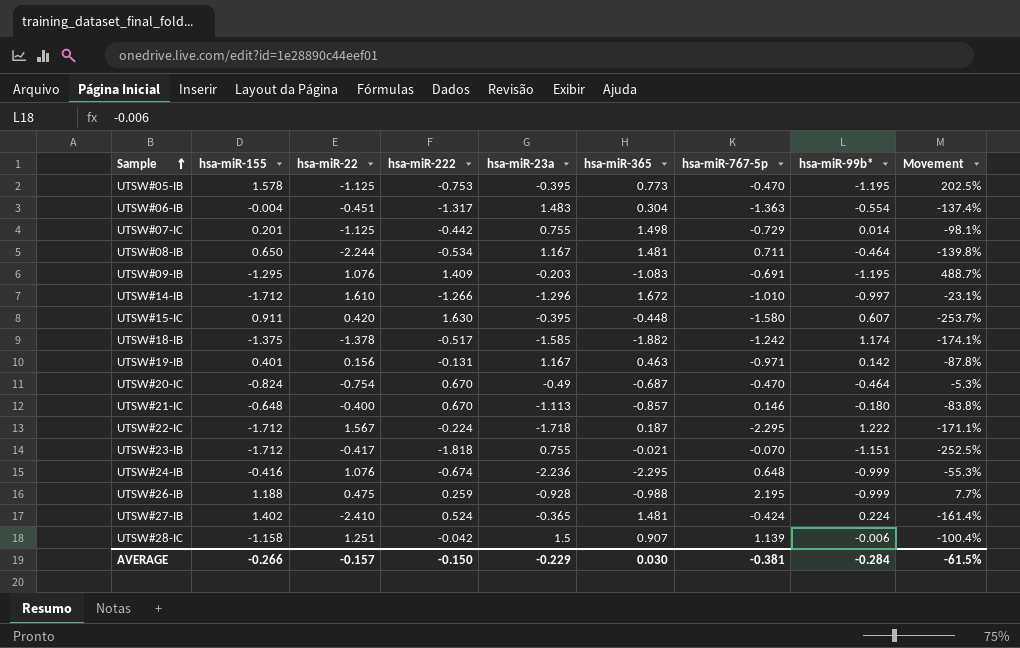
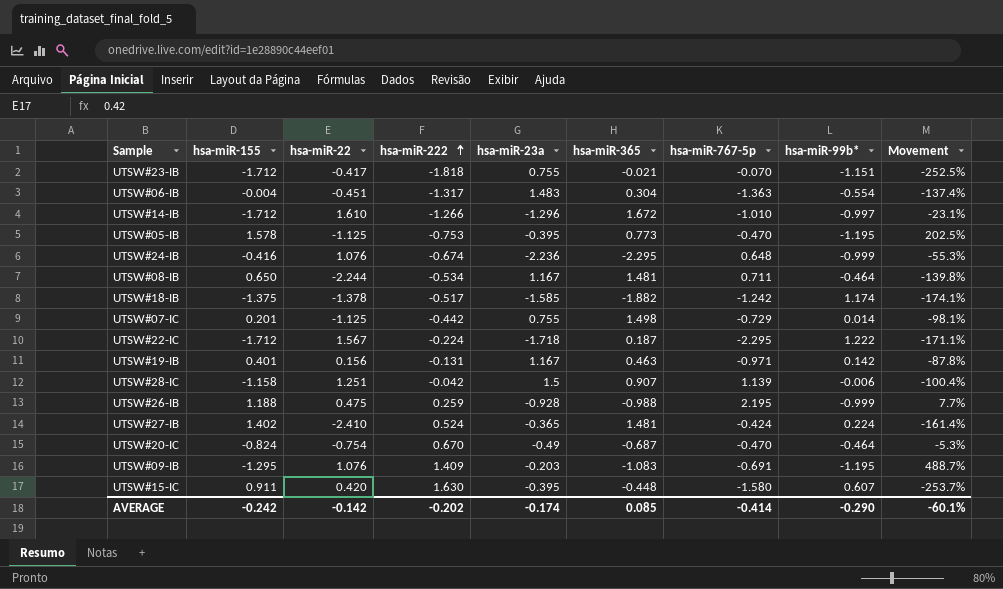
row order: Sample ascending -> hsa-miR-222 ascending
row UTSW#21-IC: -0.648 | -0.400 | 0.670 | -1.113 | -0.857 | 0.146 | -0.180 | -83.8% -> none
AVERAGE | hsa-miR-155: -0.266 -> -0.242
AVERAGE | hsa-miR-22: -0.157 -> -0.142
AVERAGE | hsa-miR-222: -0.150 -> -0.202
AVERAGE | hsa-miR-23a: -0.229 -> -0.174
AVERAGE | hsa-miR-365: 0.030 -> 0.085
AVERAGE | hsa-miR-767-5p: -0.381 -> -0.414
AVERAGE | hsa-miR-99b*: -0.284 -> -0.290
AVERAGE | Movement: -61.5% -> -60.1%

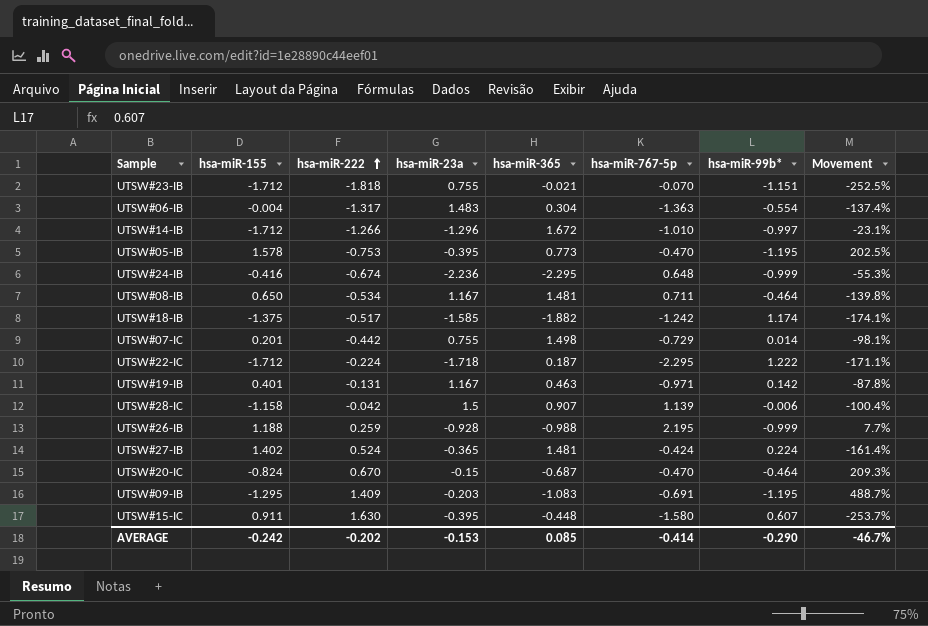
column hsa-miR-22 | position: 3 -> none
UTSW#20-IC | hsa-miR-23a: -0.49 -> -0.15
UTSW#20-IC | Movement: -5.3% -> 209.3%
AVERAGE | hsa-miR-23a: -0.174 -> -0.153
AVERAGE | Movement: -60.1% -> -46.7%

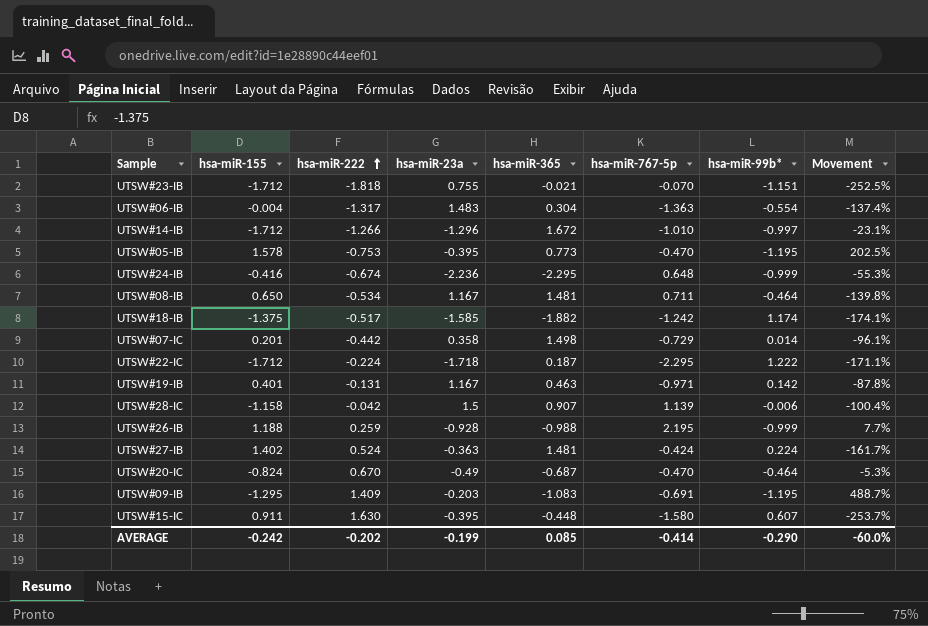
UTSW#07-IC | hsa-miR-23a: 0.755 -> 0.358
UTSW#07-IC | Movement: -98.1% -> -96.1%
UTSW#27-IB | hsa-miR-23a: -0.365 -> -0.363
UTSW#27-IB | Movement: -161.4% -> -161.7%
UTSW#20-IC | hsa-miR-23a: -0.15 -> -0.49
UTSW#20-IC | Movement: 209.3% -> -5.3%
AVERAGE | hsa-miR-23a: -0.153 -> -0.199
AVERAGE | Movement: -46.7% -> -60.0%

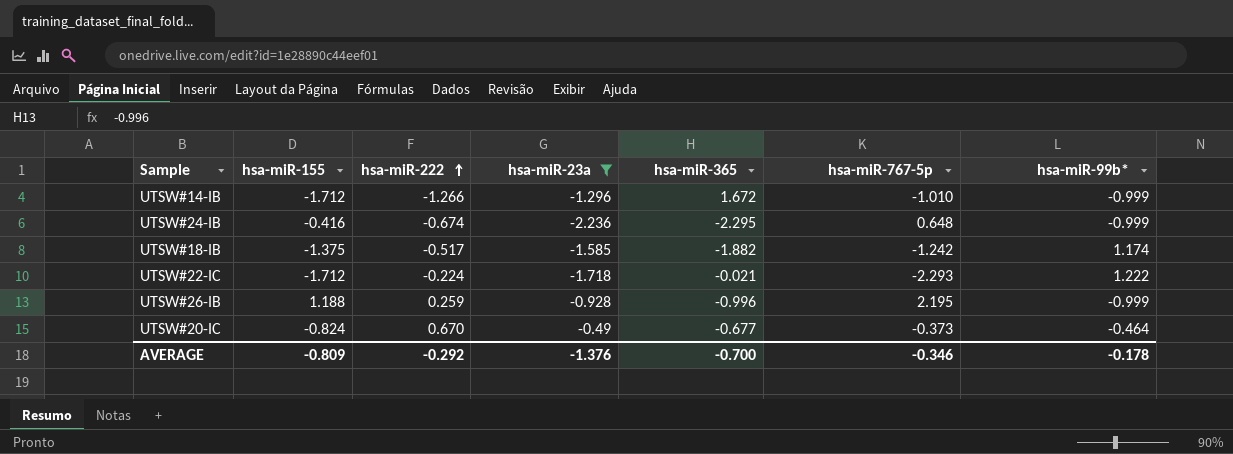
filter: none -> hsa-miR-23a <= -0.49
column Movement | formula: ([hsa-miR-99b*] - [hsa-miR-23a]) / [hsa-miR-23a] -> none
UTSW#14-IB | hsa-miR-99b*: -0.997 -> -0.999
UTSW#22-IC | hsa-miR-365: 0.187 -> -0.021
UTSW#22-IC | hsa-miR-767-5p: -2.295 -> -2.293
UTSW#26-IB | hsa-miR-365: -0.988 -> -0.996
UTSW#20-IC | hsa-miR-365: -0.687 -> -0.677
UTSW#20-IC | hsa-miR-767-5p: -0.470 -> -0.373
AVERAGE | hsa-miR-155: -0.242 -> -0.809
AVERAGE | hsa-miR-222: -0.202 -> -0.292
AVERAGE | hsa-miR-23a: -0.199 -> -1.376
AVERAGE | hsa-miR-365: 0.085 -> -0.700
AVERAGE | hsa-miR-767-5p: -0.414 -> -0.346
AVERAGE | hsa-miR-99b*: -0.290 -> -0.178

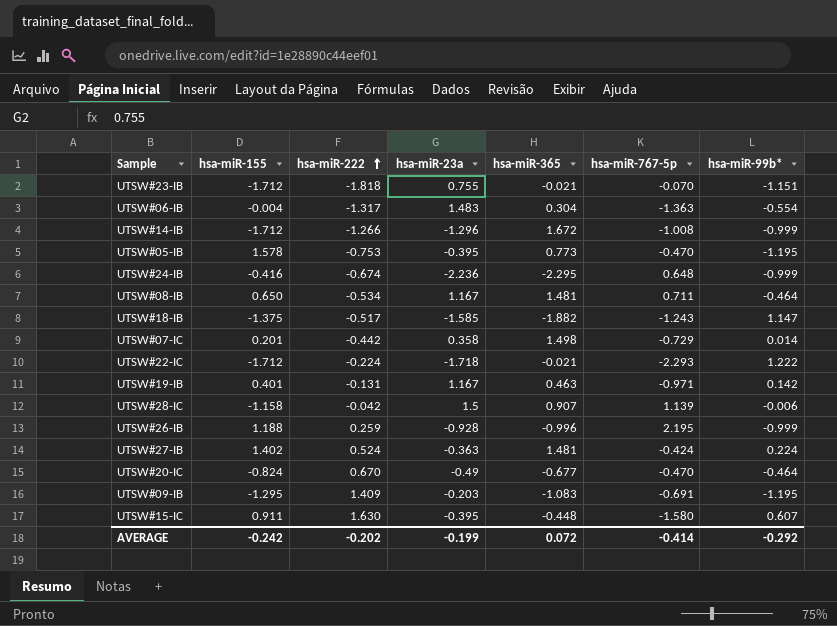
filter: hsa-miR-23a <= -0.49 -> none
UTSW#14-IB | hsa-miR-767-5p: -1.010 -> -1.008
UTSW#18-IB | hsa-miR-767-5p: -1.242 -> -1.243
UTSW#18-IB | hsa-miR-99b*: 1.174 -> 1.147
UTSW#20-IC | hsa-miR-767-5p: -0.373 -> -0.470
AVERAGE | hsa-miR-155: -0.809 -> -0.242
AVERAGE | hsa-miR-222: -0.292 -> -0.202
AVERAGE | hsa-miR-23a: -1.376 -> -0.199
AVERAGE | hsa-miR-365: -0.700 -> 0.072
AVERAGE | hsa-miR-767-5p: -0.346 -> -0.414
AVERAGE | hsa-miR-99b*: -0.178 -> -0.292

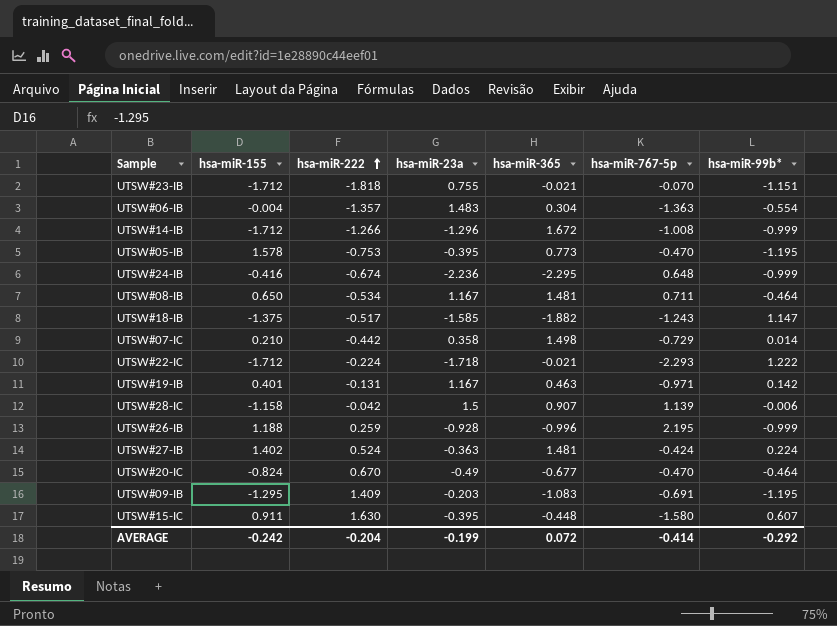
UTSW#06-IB | hsa-miR-222: -1.317 -> -1.357
UTSW#07-IC | hsa-miR-155: 0.201 -> 0.210
AVERAGE | hsa-miR-222: -0.202 -> -0.204

